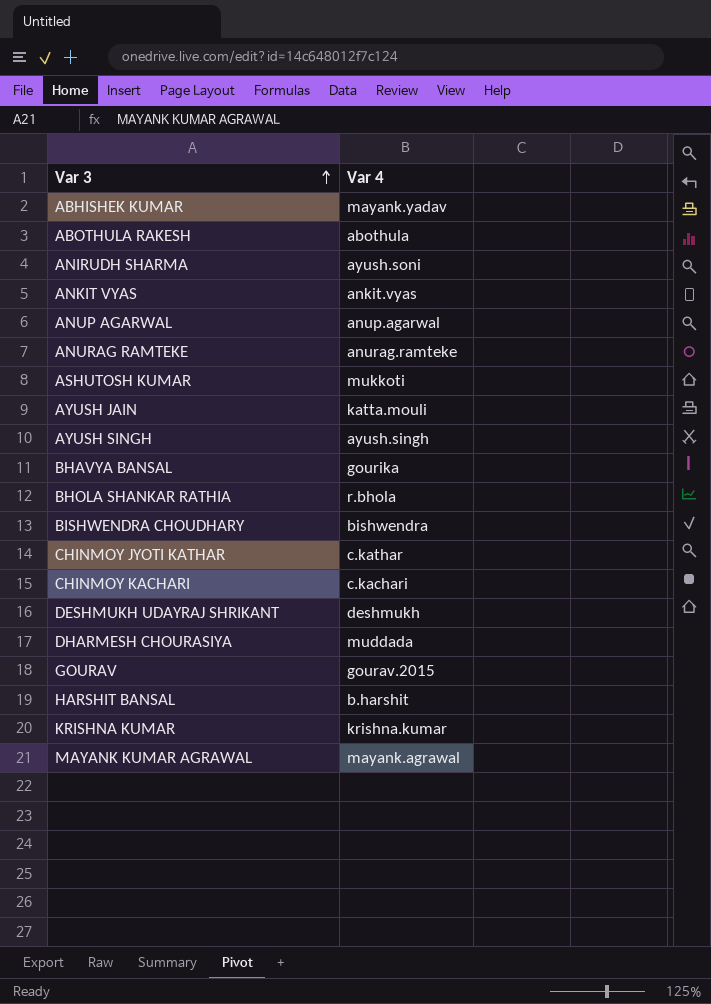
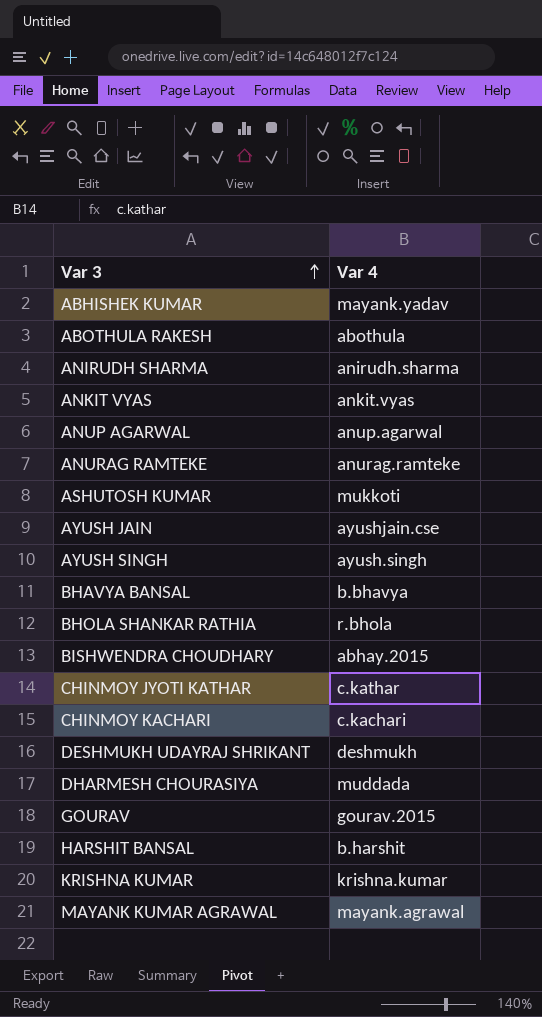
ANIRUDH SHARMA | Var 4: ayush.soni -> anirudh.sharma
AYUSH JAIN | Var 4: katta.mouli -> ayushjain.cse
BHAVYA BANSAL | Var 4: gourika -> b.bhavya
BISHWENDRA CHOUDHARY | Var 4: bishwendra -> abhay.2015

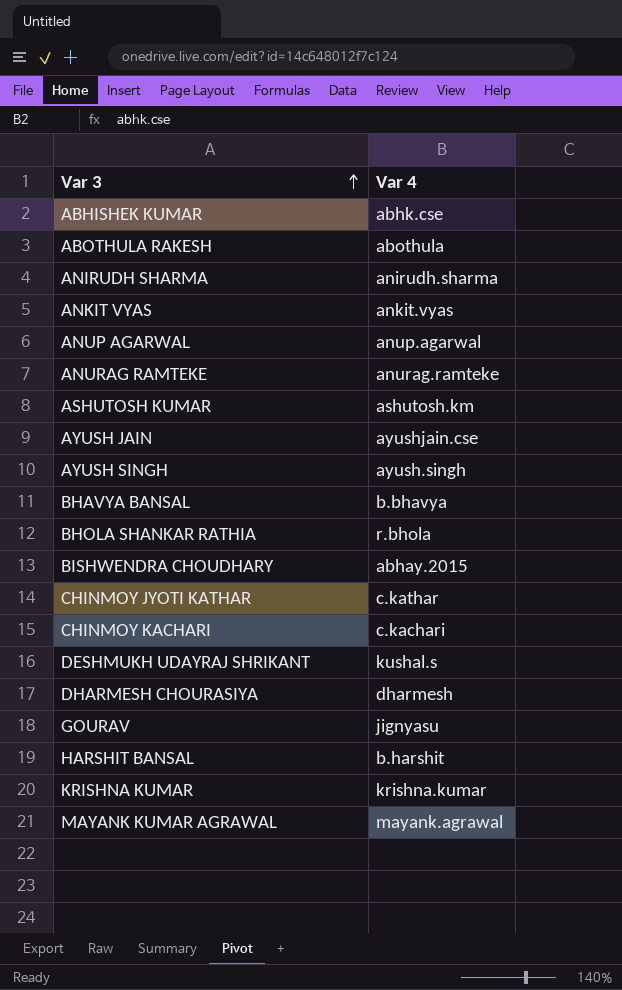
ABHISHEK KUMAR | Var 4: mayank.yadav -> abhk.cse
ASHUTOSH KUMAR | Var 4: mukkoti -> ashutosh.km
DESHMUKH UDAYRAJ SHRIKANT | Var 4: deshmukh -> kushal.s
DHARMESH CHOURASIYA | Var 4: muddada -> dharmesh
GOURAV | Var 4: gourav.2015 -> jignyasu

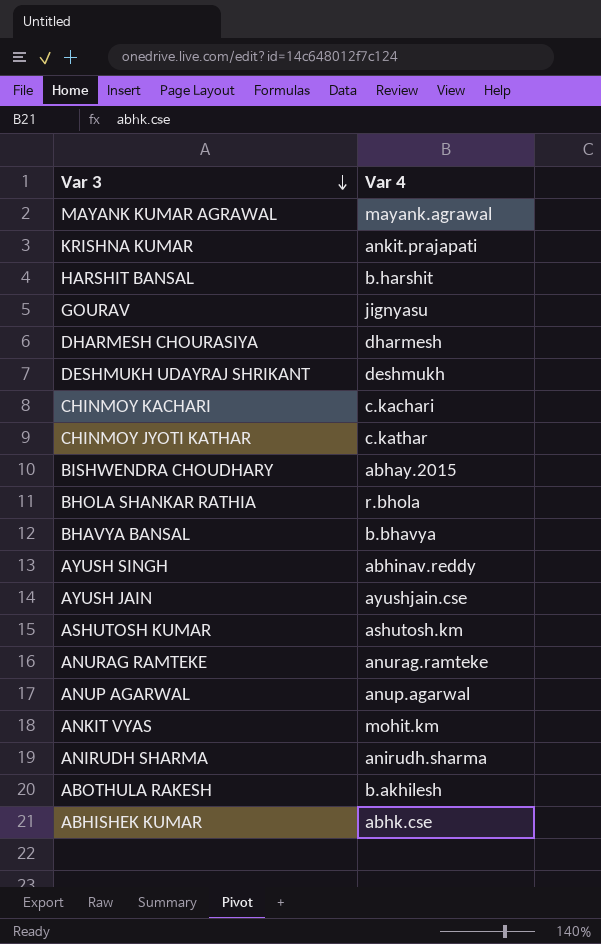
row order: Var 3 ascending -> Var 3 descending
KRISHNA KUMAR | Var 4: krishna.kumar -> ankit.prajapati
DESHMUKH UDAYRAJ SHRIKANT | Var 4: kushal.s -> deshmukh
AYUSH SINGH | Var 4: ayush.singh -> abhinav.reddy
ANKIT VYAS | Var 4: ankit.vyas -> mohit.km
ABOTHULA RAKESH | Var 4: abothula -> b.akhilesh

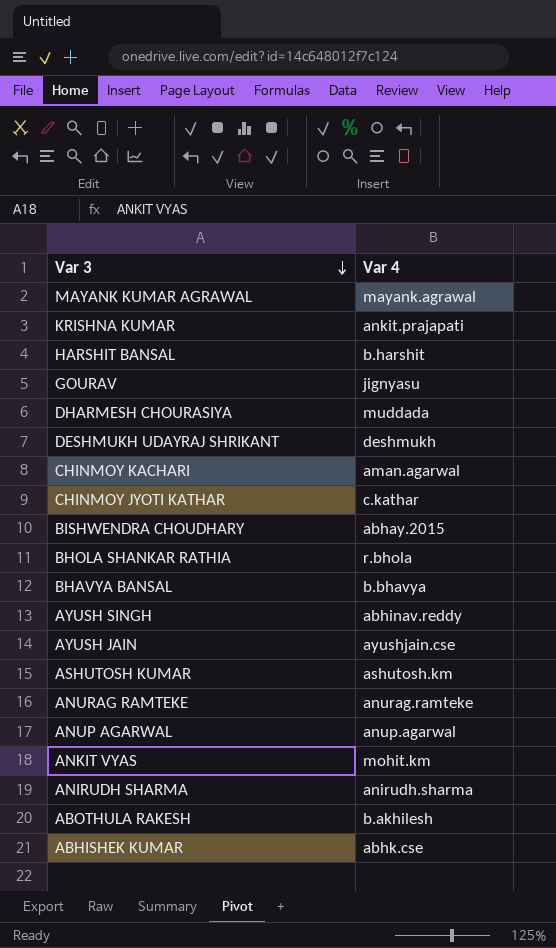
DHARMESH CHOURASIYA | Var 4: dharmesh -> muddada
CHINMOY KACHARI | Var 4: c.kachari -> aman.agarwal

